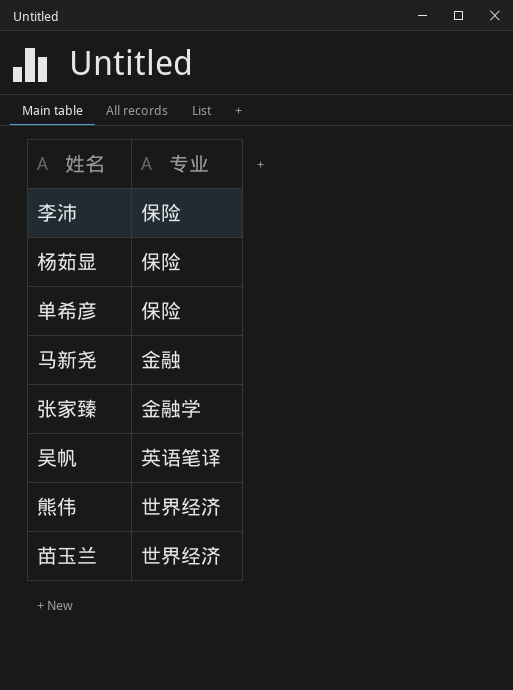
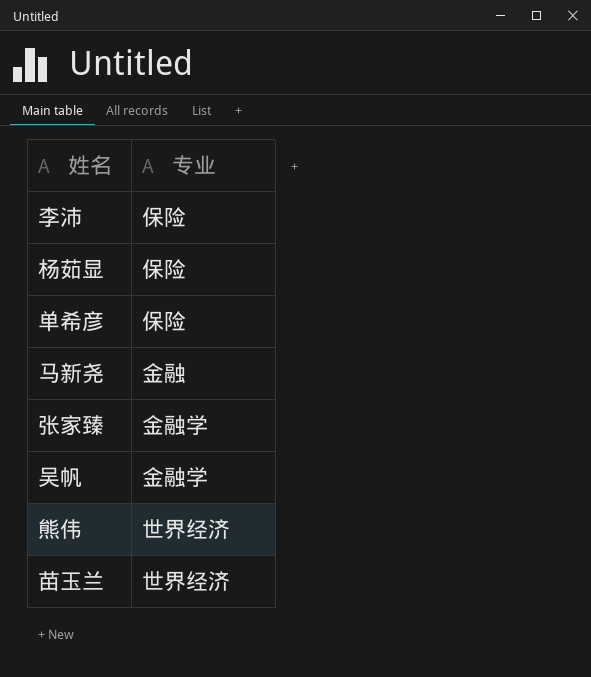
吴帆 | 专业: 英语笔译 -> 金融学

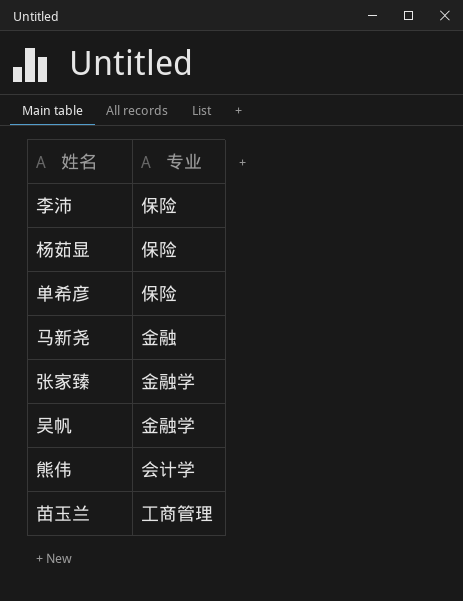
熊伟 | 专业: 世界经济 -> 会计学
苗玉兰 | 专业: 世界经济 -> 工商管理

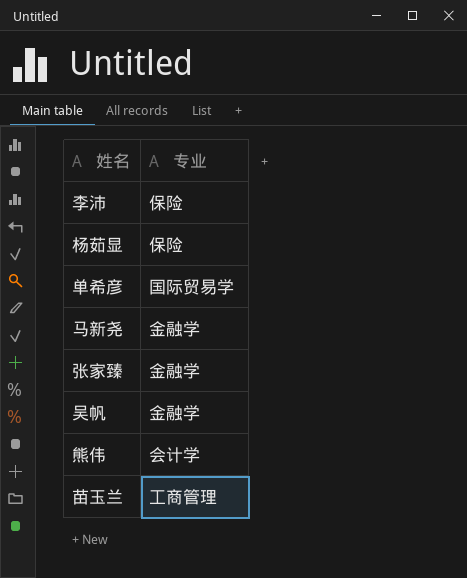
单希彦 | 专业: 保险 -> 国际贸易学
马新尧 | 专业: 金融 -> 金融学

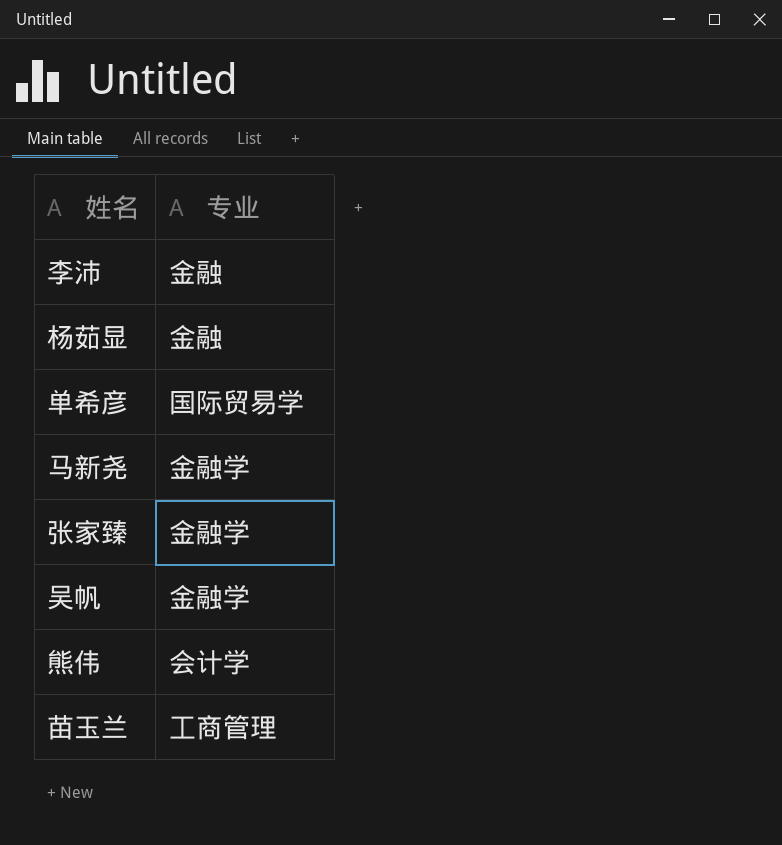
李沛 | 专业: 保险 -> 金融
杨茹显 | 专业: 保险 -> 金融

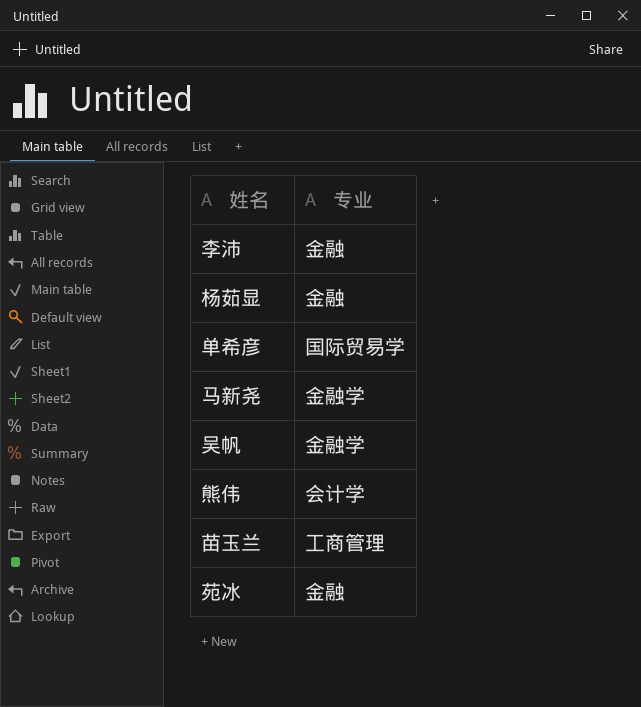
row 张家臻: 金融学 -> none
row 苑冰: none -> 金融

